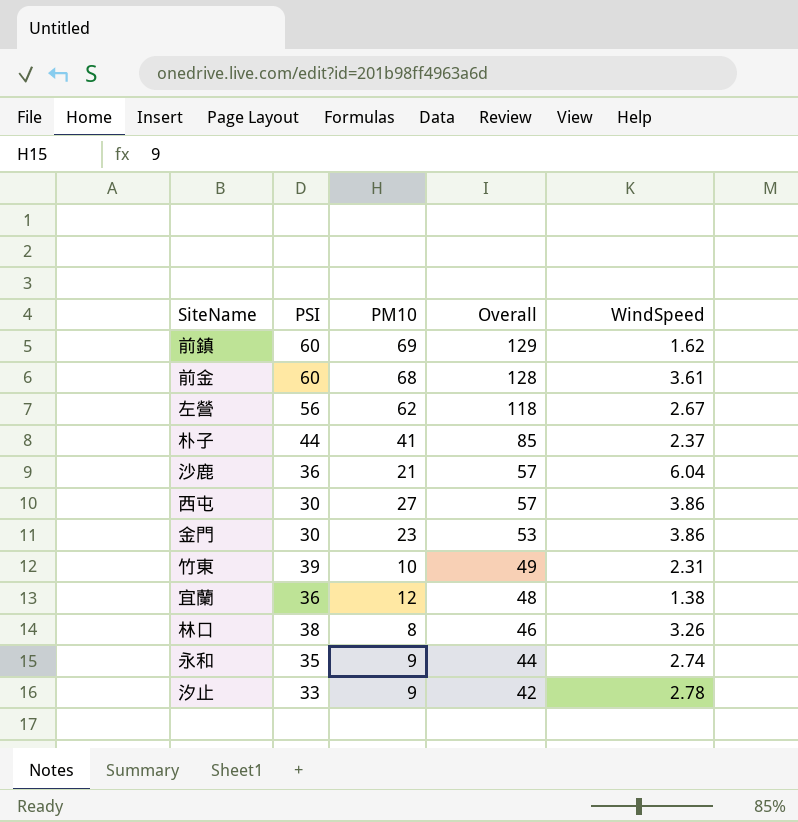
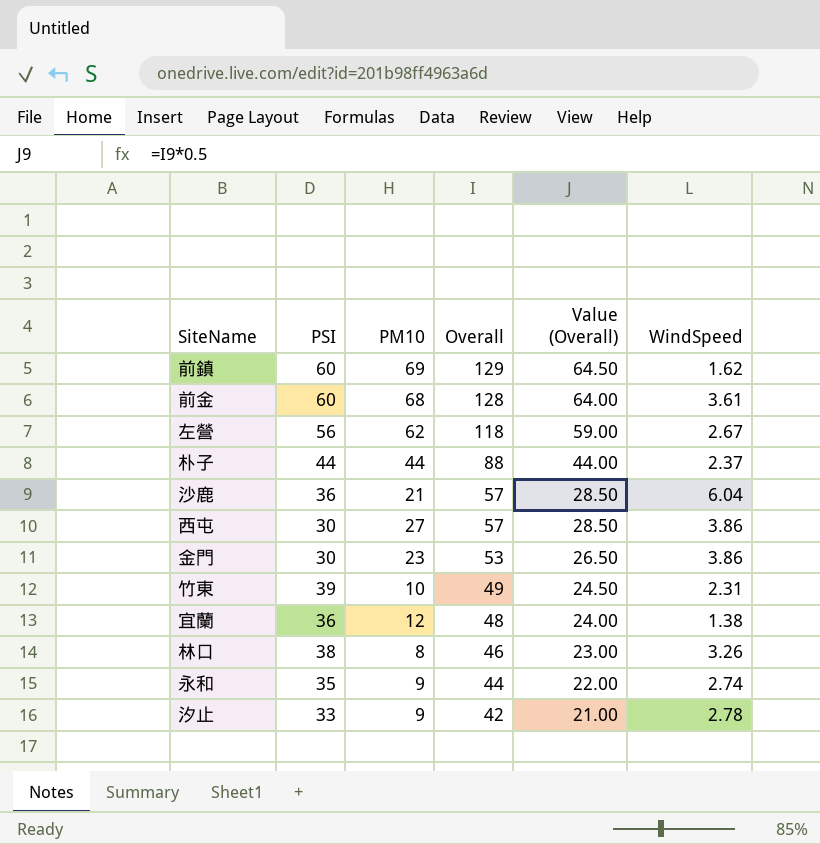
column Value (Overall) | formula: none -> [Overall] * 0.5
朴子 | PM10: 41 -> 44
朴子 | Overall: 85 -> 88

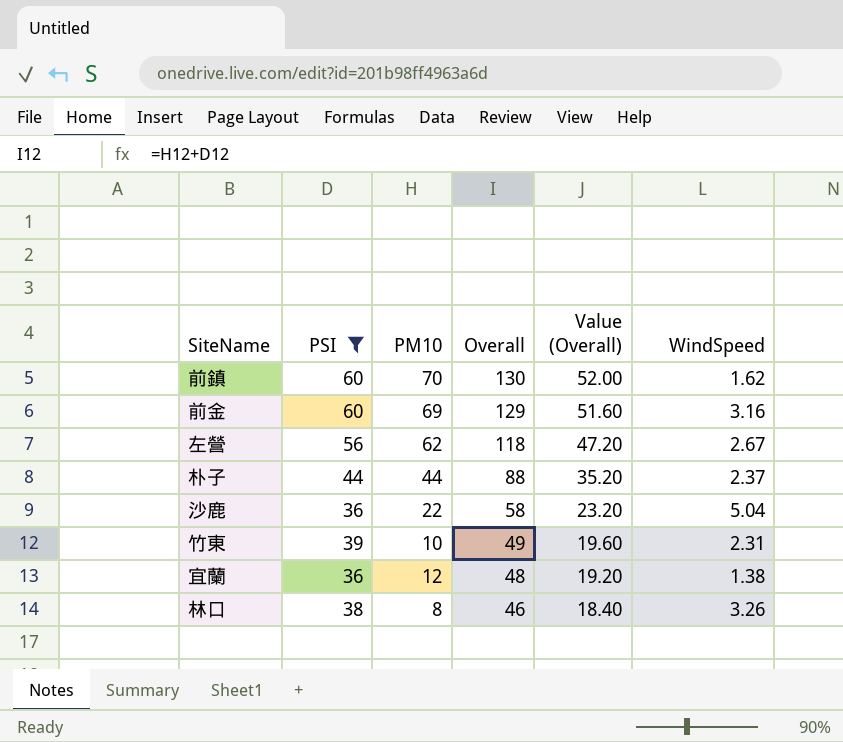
filter: none -> PSI >= 36
column Value (Overall) | formula: [Overall] * 0.5 -> [Overall] * 0.4
前鎮 | PM10: 69 -> 70
前鎮 | Overall: 129 -> 130
前金 | PM10: 68 -> 69
前金 | Overall: 128 -> 129
前金 | WindSpeed: 3.61 -> 3.16
沙鹿 | PM10: 21 -> 22
沙鹿 | Overall: 57 -> 58
沙鹿 | WindSpeed: 6.04 -> 5.04

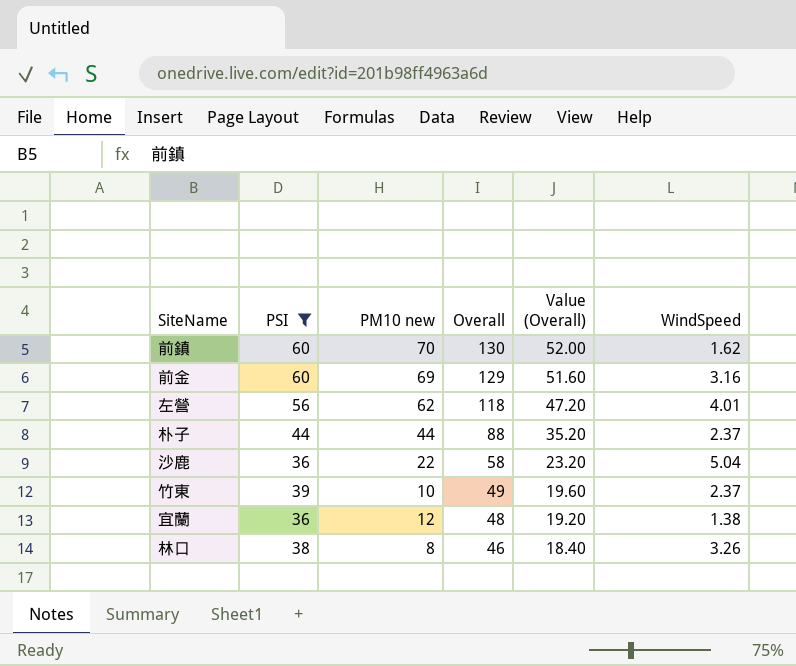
column name: PM10 -> PM10 new
左營 | WindSpeed: 2.67 -> 4.01
竹東 | WindSpeed: 2.31 -> 2.37

